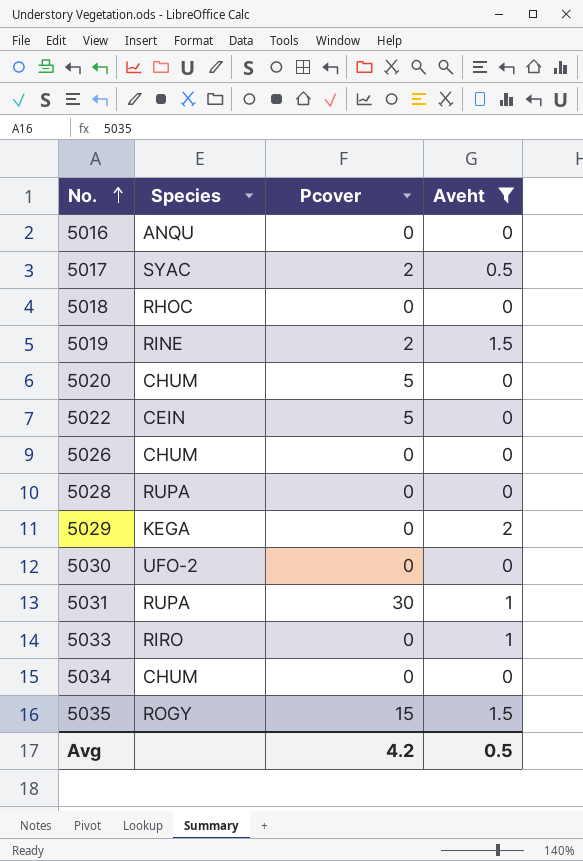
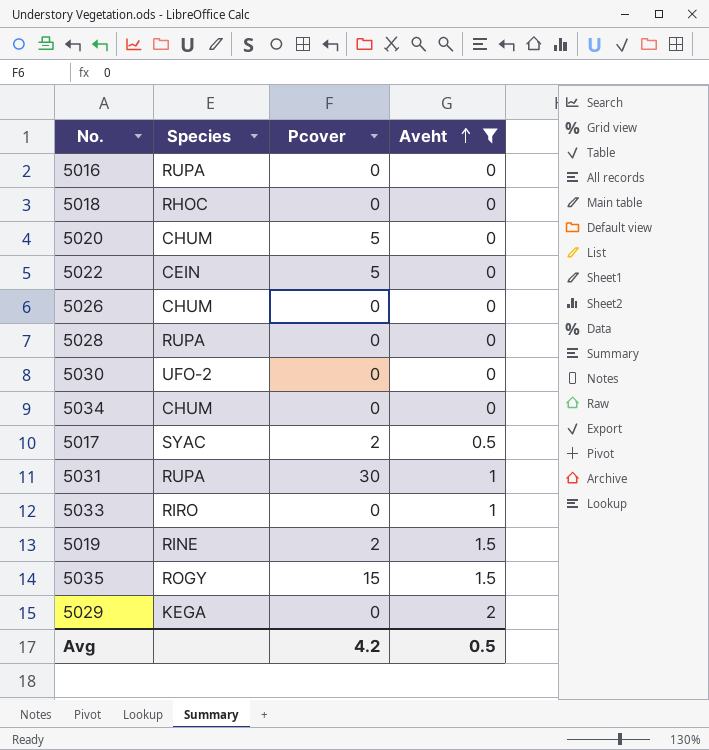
row order: No. ascending -> Aveht ascending
5016 | Species: ANQU -> RUPA

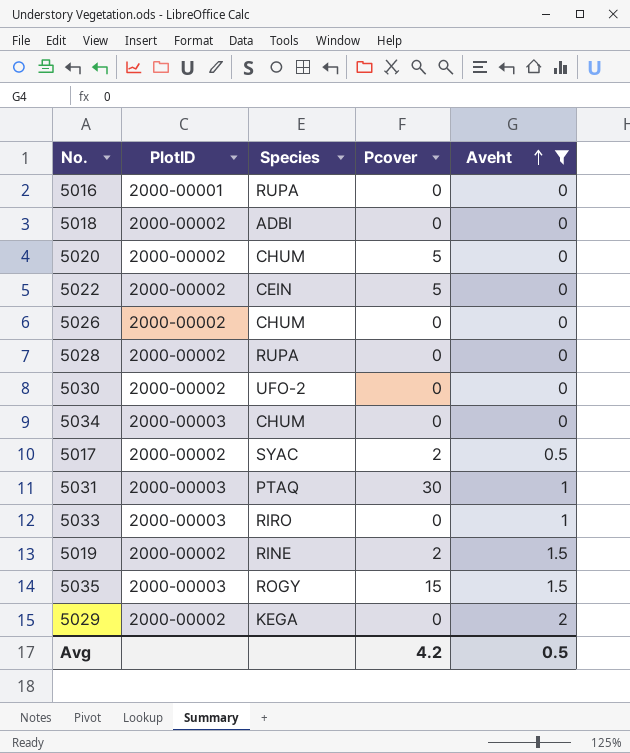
column PlotID | position: none -> 2
5018 | Species: RHOC -> ADBI
5031 | Species: RUPA -> PTAQ

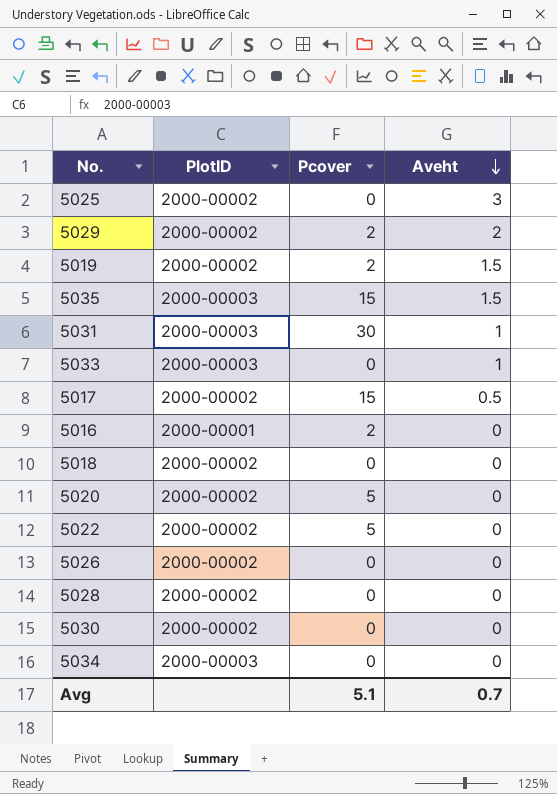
filter: Aveht != 3 -> none
row order: Aveht ascending -> Aveht descending
column Species | position: 3 -> none
5029 | Pcover: 0 -> 2
5017 | Pcover: 2 -> 15
5016 | Pcover: 0 -> 2
Avg | Pcover: 4.2 -> 5.1
Avg | Aveht: 0.5 -> 0.7

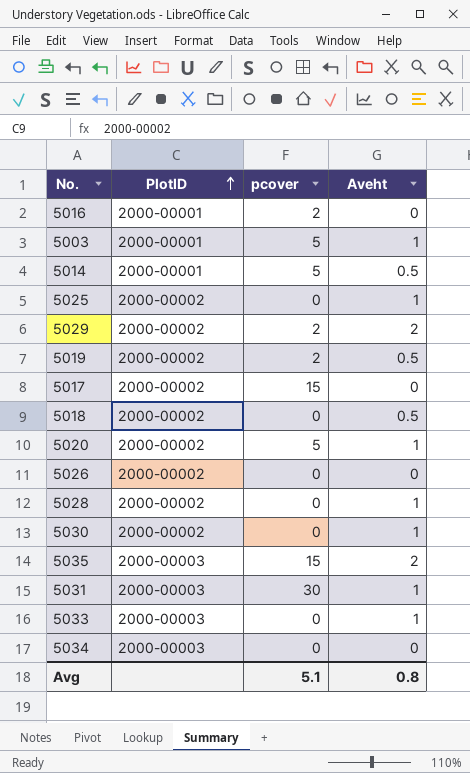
row order: Aveht descending -> PlotID ascending
column name: Pcover -> pcover
row 5022: 2000-00002 | 5 | 0 -> none
row 5003: none -> 2000-00001 | 5 | 1
row 5014: none -> 2000-00001 | 5 | 0.5
5025 | Aveht: 3 -> 1
5019 | Aveht: 1.5 -> 0.5
5017 | Aveht: 0.5 -> 0
5018 | Aveht: 0 -> 0.5
5020 | Aveht: 0 -> 1
5028 | Aveht: 0 -> 1
5030 | Aveht: 0 -> 1
5035 | Aveht: 1.5 -> 2
Avg | Aveht: 0.7 -> 0.8

